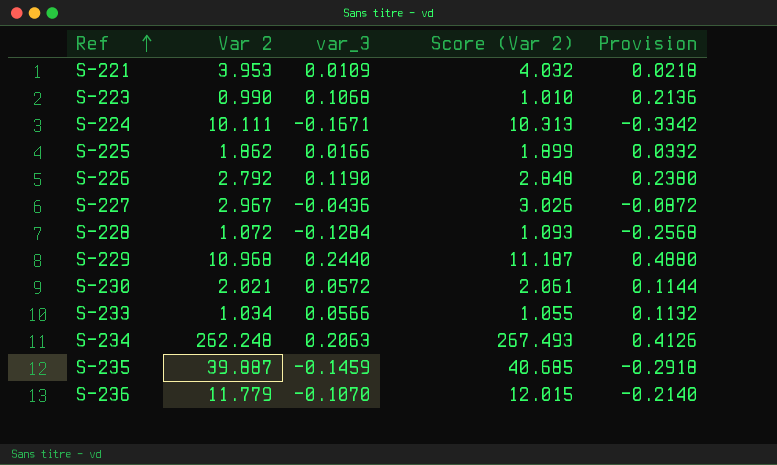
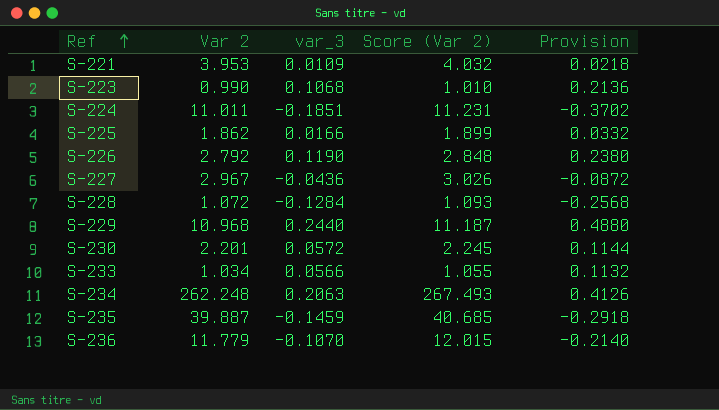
S-224 | Var 2: 10.111 -> 11.011
S-224 | var_3: -0.1671 -> -0.1851
S-224 | Score (Var 2): 10.313 -> 11.231
S-224 | Provision: -0.3342 -> -0.3702
S-230 | Var 2: 2.021 -> 2.201
S-230 | Score (Var 2): 2.061 -> 2.245

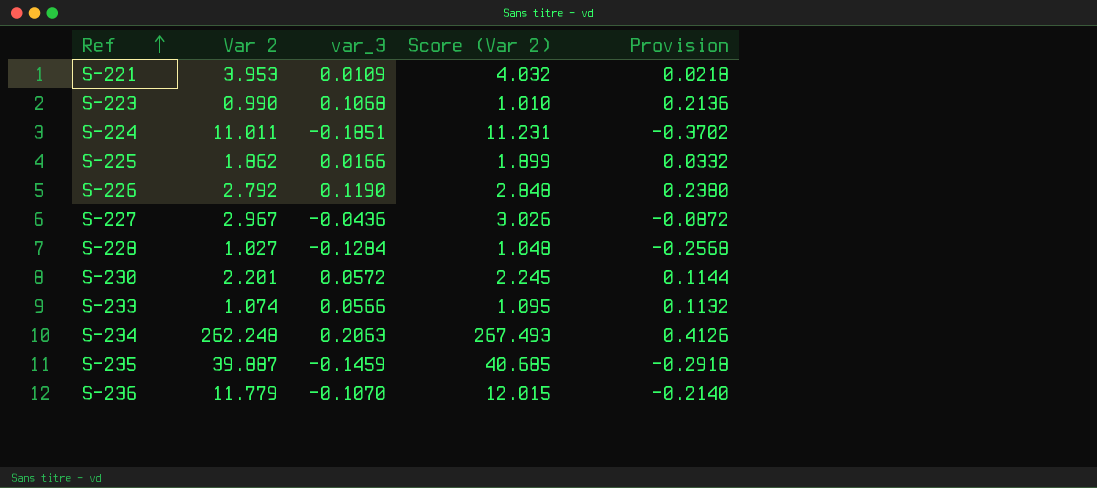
row S-229: 10.968 | 0.2440 | 11.187 | 0.4880 -> none
S-228 | Var 2: 1.072 -> 1.027
S-228 | Score (Var 2): 1.093 -> 1.048
S-233 | Var 2: 1.034 -> 1.074
S-233 | Score (Var 2): 1.055 -> 1.095

